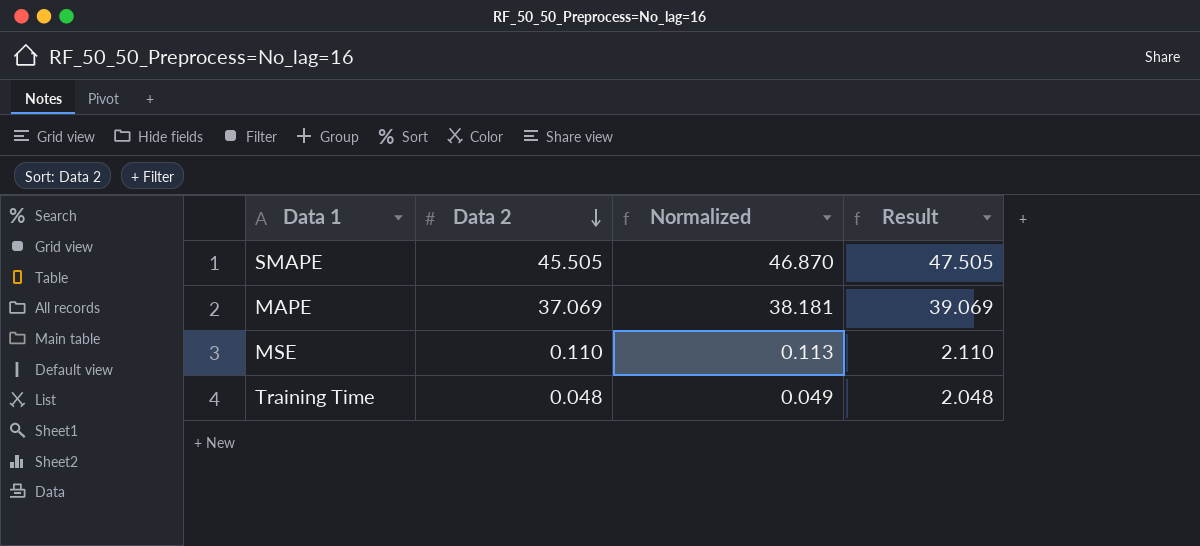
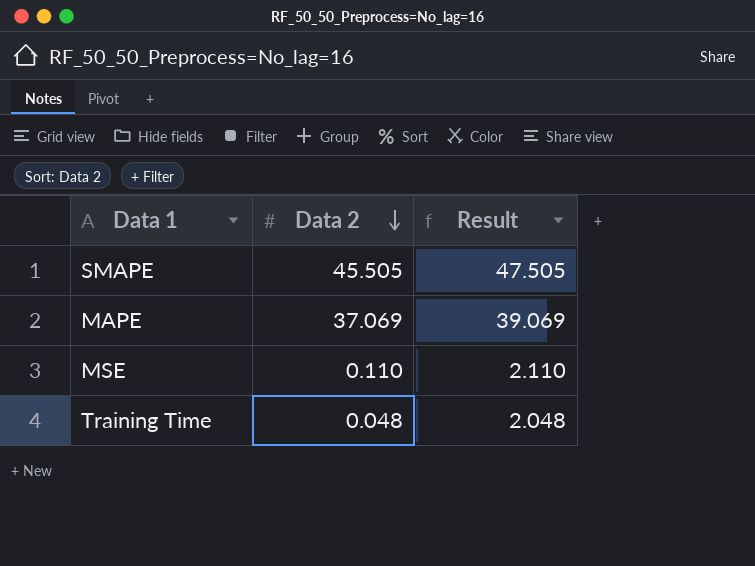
column Normalized | formula: [Data 2] * 1.03 -> none

